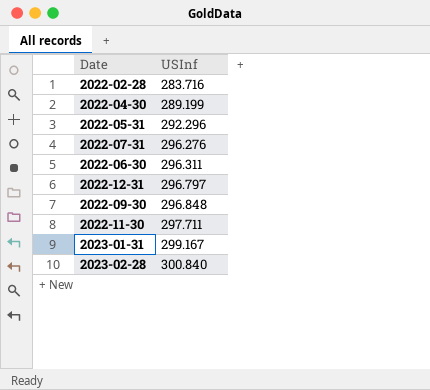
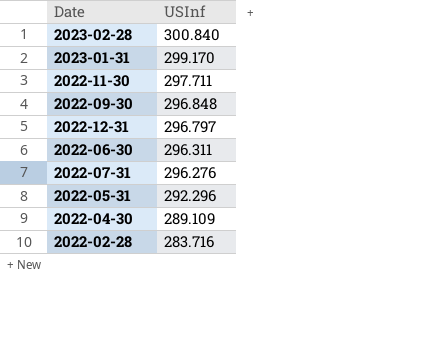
row order: USInf ascending -> USInf descending
2023-01-31 | USInf: 299.167 -> 299.170
2022-04-30 | USInf: 289.199 -> 289.109

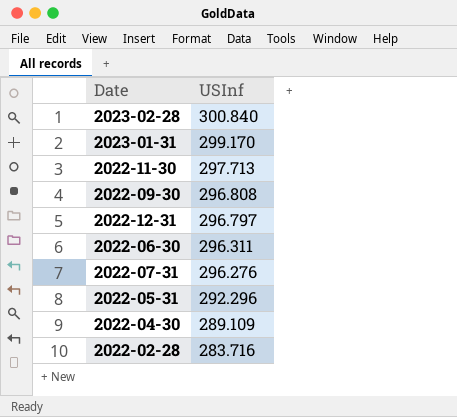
2022-11-30 | USInf: 297.711 -> 297.713
2022-09-30 | USInf: 296.848 -> 296.808

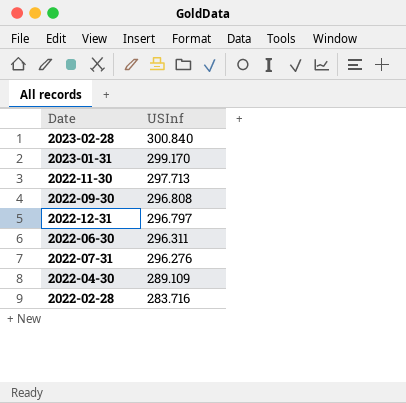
row 2022-05-31: 292.296 -> none

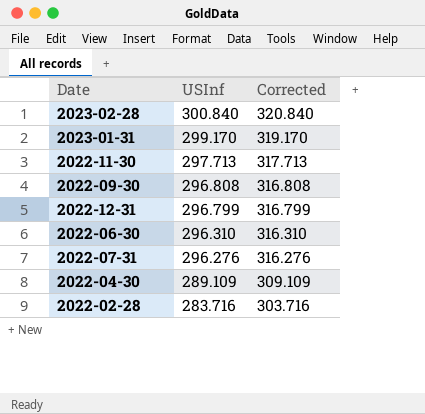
column Corrected | formula: none -> [USInf] + 20
2022-12-31 | USInf: 296.797 -> 296.799
2022-06-30 | USInf: 296.311 -> 296.310

